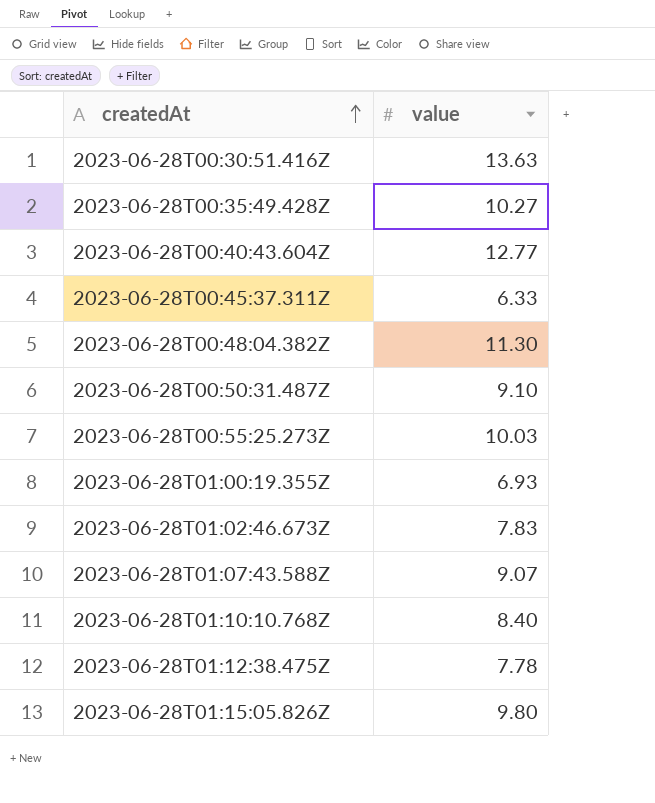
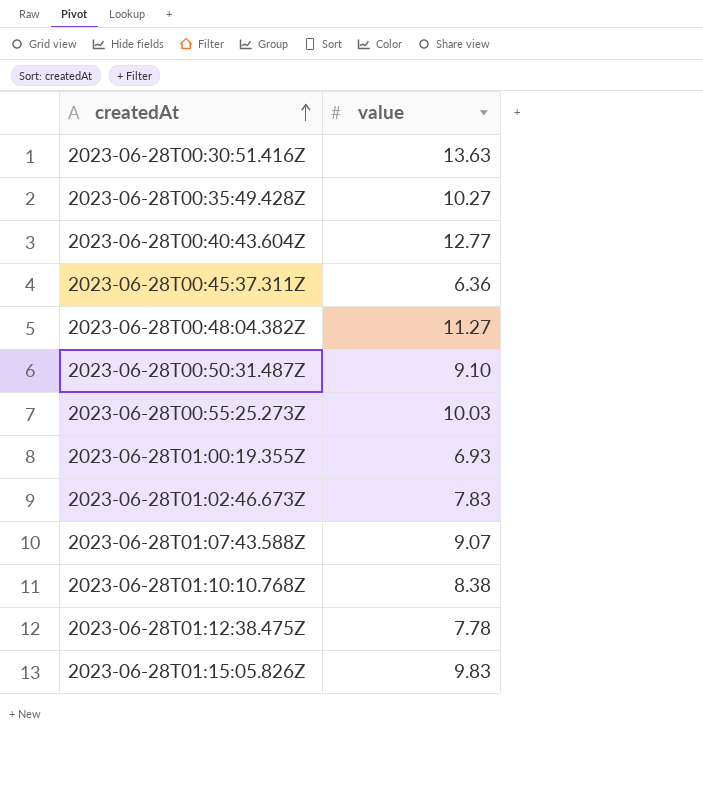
2023-06-28T00:45:37.311Z | value: 6.33 -> 6.36
2023-06-28T00:48:04.382Z | value: 11.30 -> 11.27
2023-06-28T01:10:10.768Z | value: 8.40 -> 8.38
2023-06-28T01:15:05.826Z | value: 9.80 -> 9.83

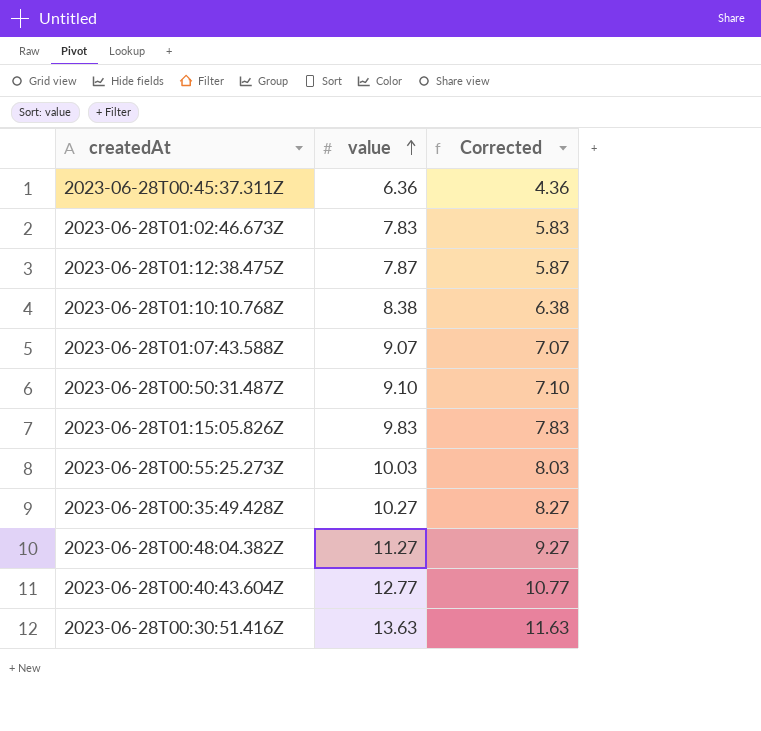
row order: createdAt ascending -> value ascending
column Corrected | formula: none -> [value] - 2
row 2023-06-28T01:00:19.355Z: 6.93 -> none
2023-06-28T01:12:38.475Z | value: 7.78 -> 7.87

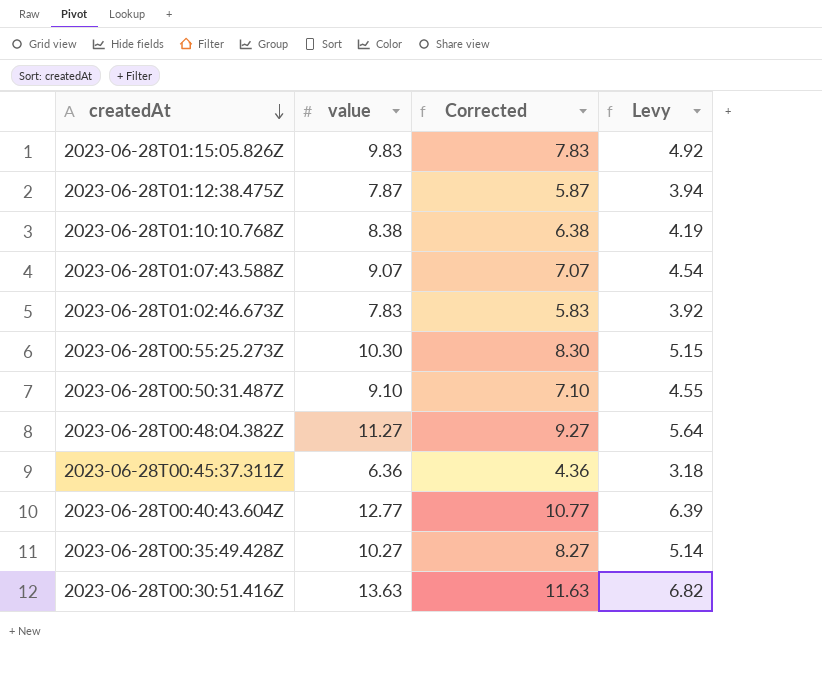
row order: value ascending -> createdAt descending
column Levy | formula: none -> [value] * 0.5
2023-06-28T00:55:25.273Z | value: 10.03 -> 10.30
2023-06-28T00:55:25.273Z | Corrected: 8.03 -> 8.30

